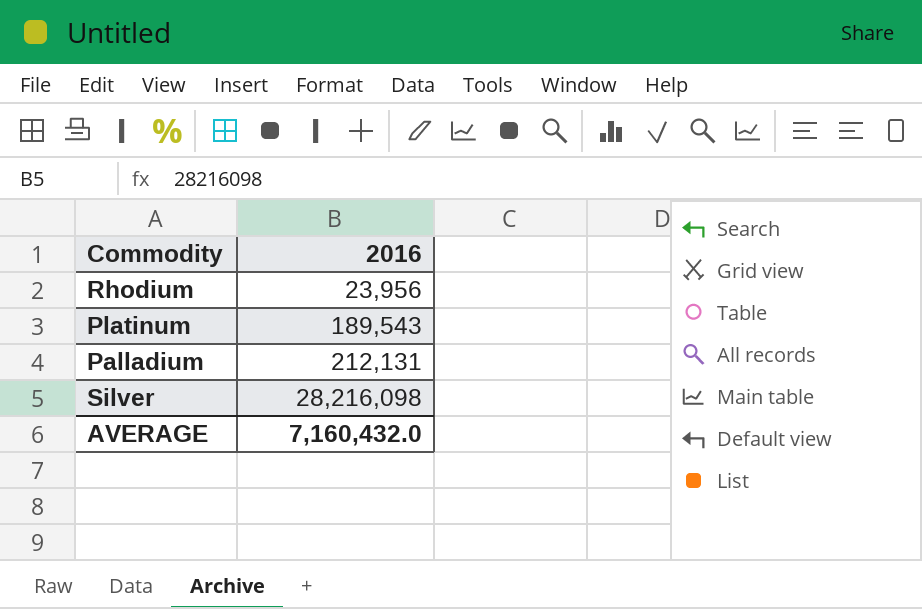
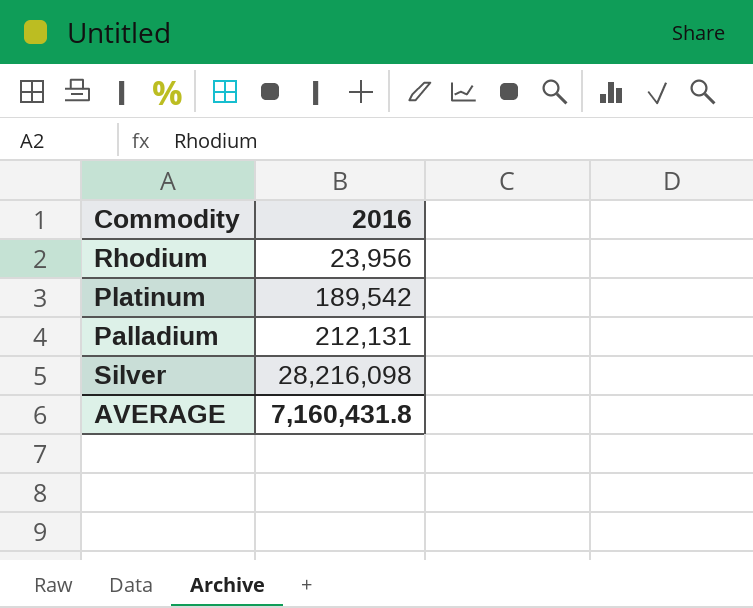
Platinum | 2016: 189,543 -> 189,542
AVERAGE | 2016: 7,160,432.0 -> 7,160,431.8

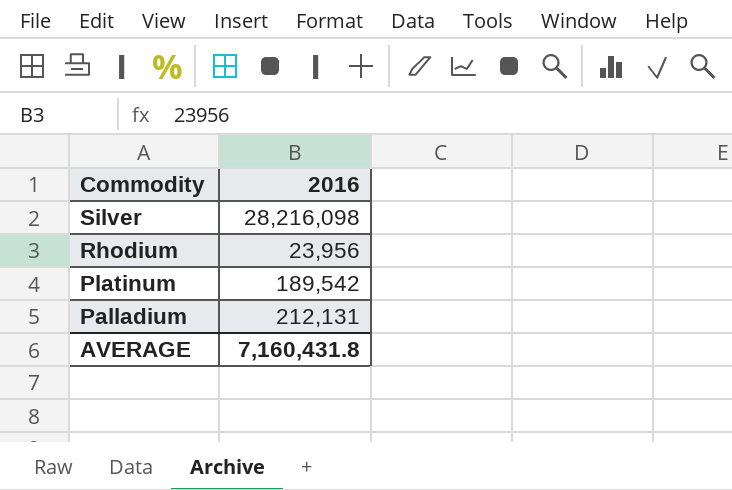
row order: 2016 ascending -> Commodity descending

